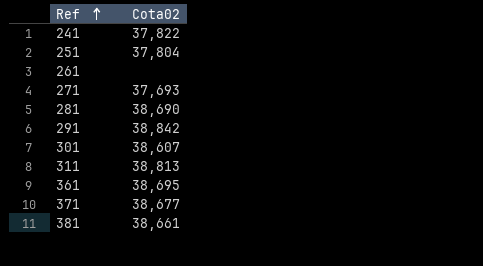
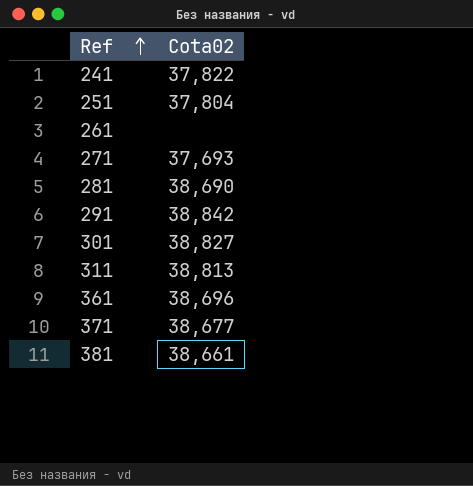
301 | Cota02: 38,607 -> 38,827
361 | Cota02: 38,695 -> 38,696

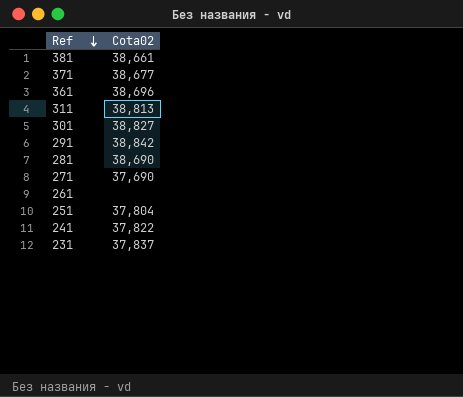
row order: Ref ascending -> Ref descending
271 | Cota02: 37,693 -> 37,690
row 231: none -> 37,837

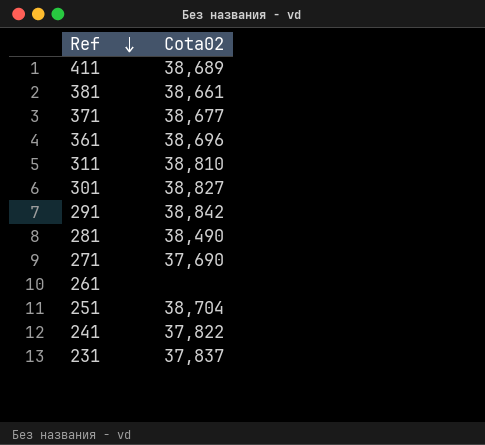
row 411: none -> 38,689
311 | Cota02: 38,813 -> 38,810
281 | Cota02: 38,690 -> 38,490
251 | Cota02: 37,804 -> 38,704

